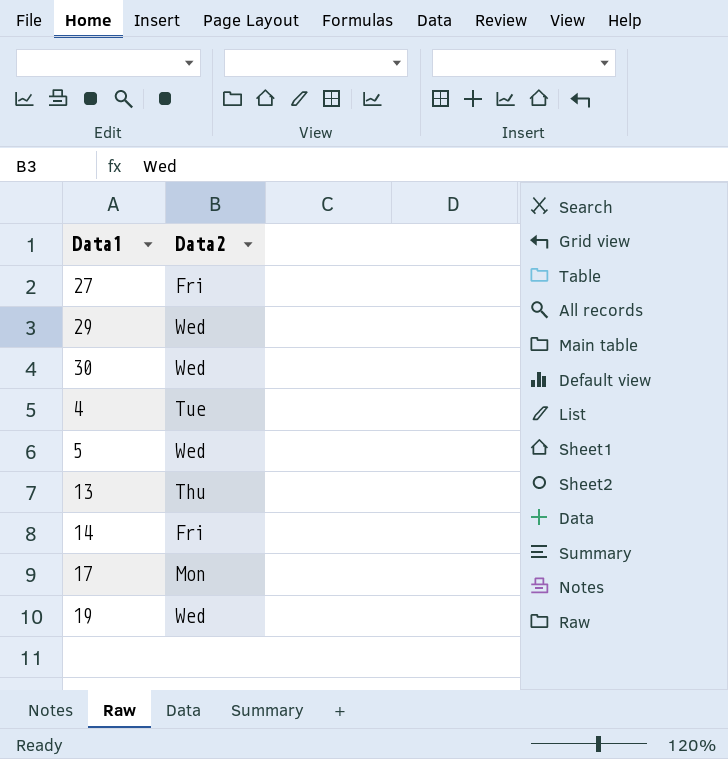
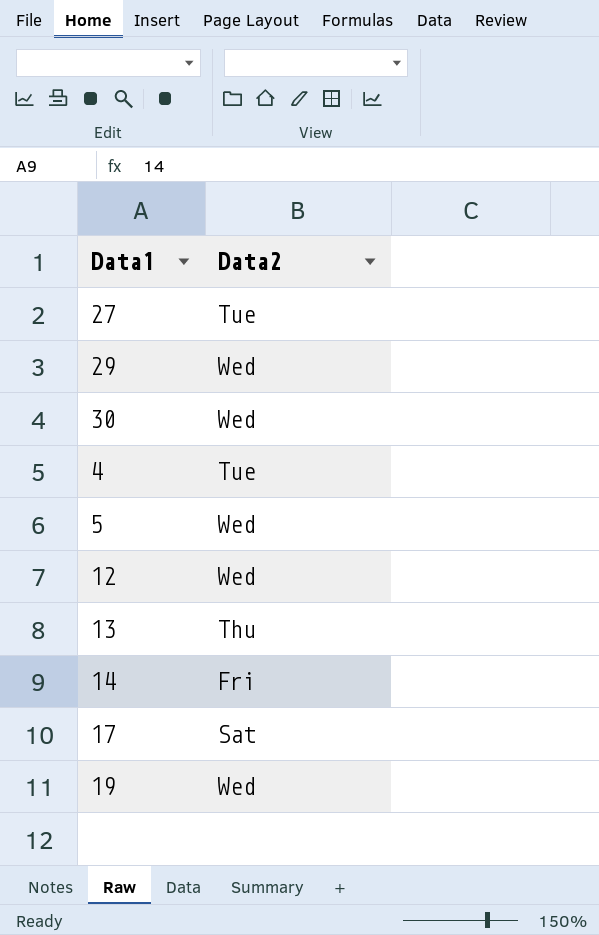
27 | Data2: Fri -> Tue
row 12: none -> Wed
17 | Data2: Mon -> Sat

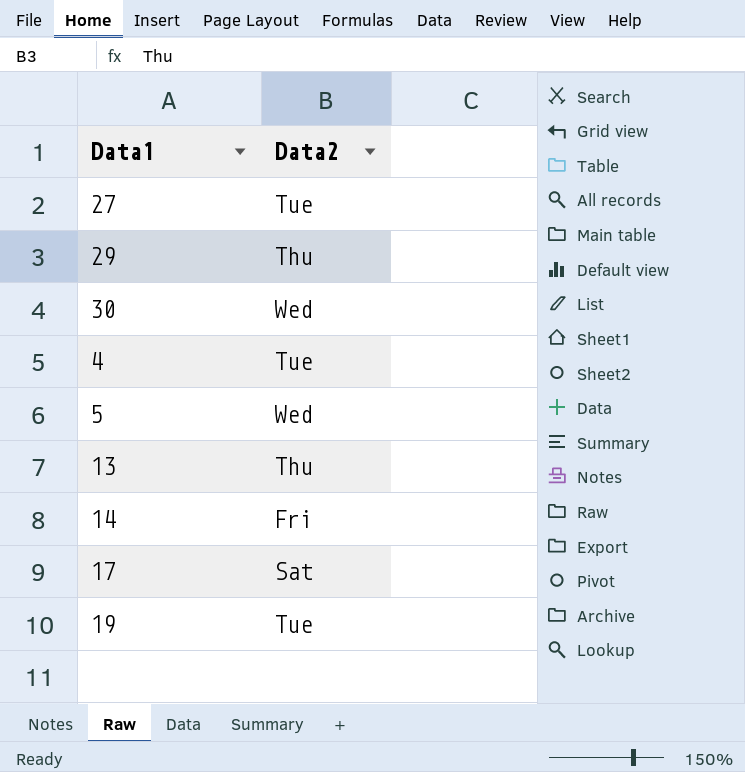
row 12: Wed -> none
29 | Data2: Wed -> Thu
19 | Data2: Wed -> Tue

